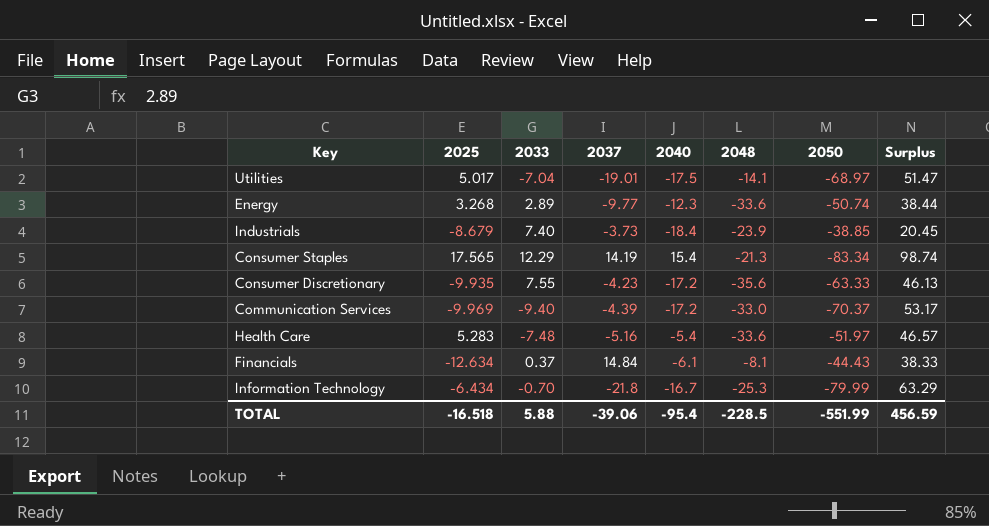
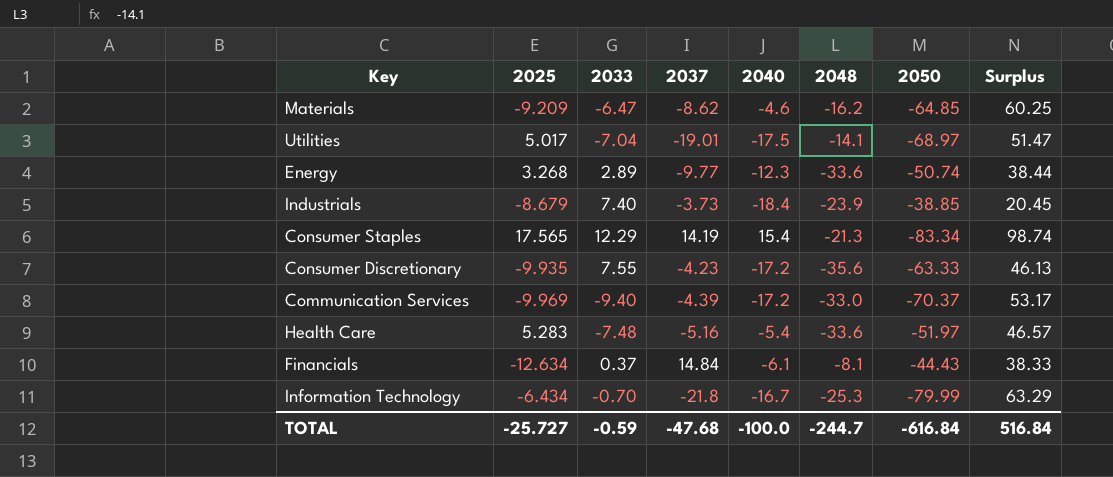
row Materials: none -> -9.209 | -6.47 | -8.62 | -4.6 | -16.2 | -64.85 | 60.25
TOTAL | 2025: -16.518 -> -25.727
TOTAL | 2033: 5.88 -> -0.59
TOTAL | 2037: -39.06 -> -47.68
TOTAL | 2040: -95.4 -> -100.0
TOTAL | 2048: -228.5 -> -244.7
TOTAL | 2050: -551.99 -> -616.84
TOTAL | Surplus: 456.59 -> 516.84

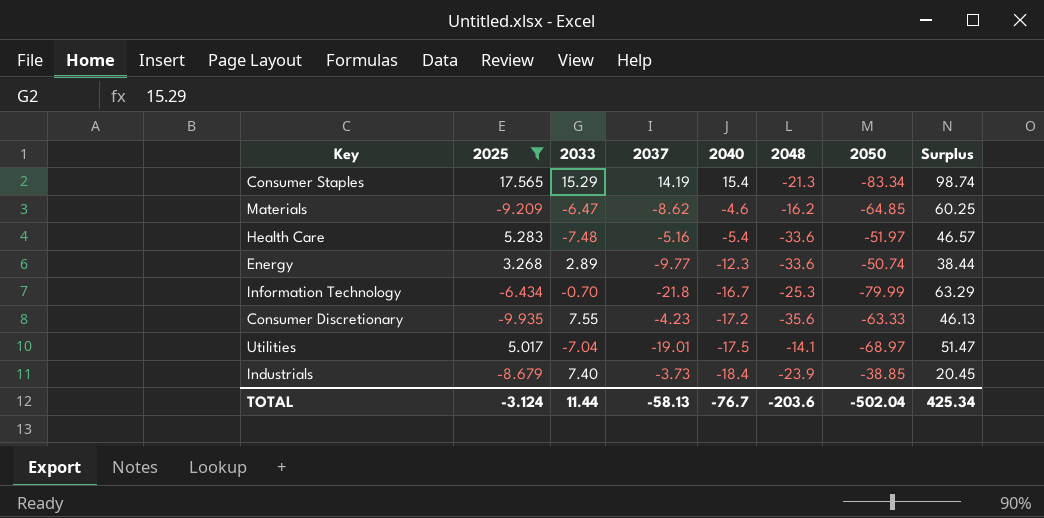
filter: none -> 2025 >= -9.935
row order: none -> 2040 descending
Consumer Staples | 2033: 12.29 -> 15.29
TOTAL | 2025: -25.727 -> -3.124
TOTAL | 2033: -0.59 -> 11.44
TOTAL | 2037: -47.68 -> -58.13
TOTAL | 2040: -100.0 -> -76.7
TOTAL | 2048: -244.7 -> -203.6
TOTAL | 2050: -616.84 -> -502.04
TOTAL | Surplus: 516.84 -> 425.34

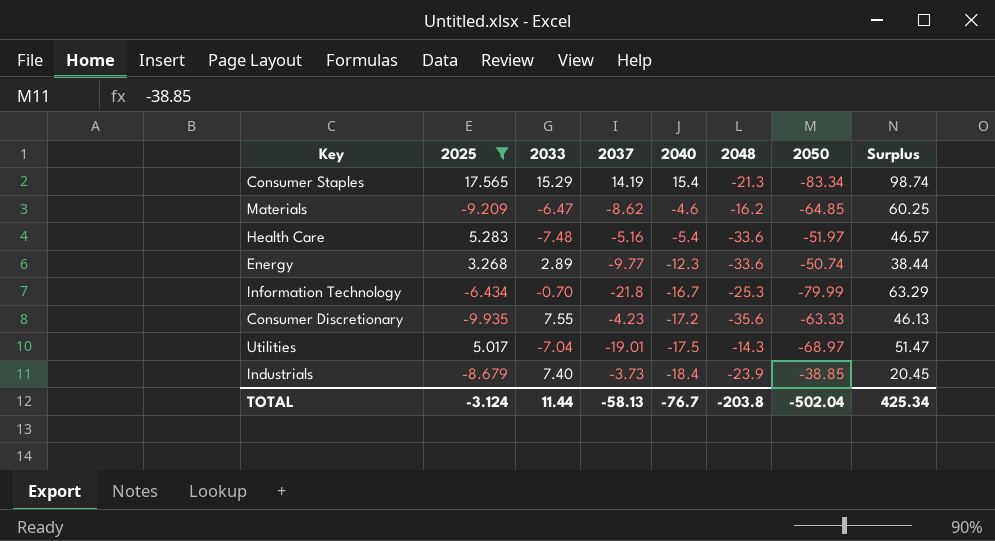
Utilities | 2048: -14.1 -> -14.3
TOTAL | 2048: -203.6 -> -203.8

